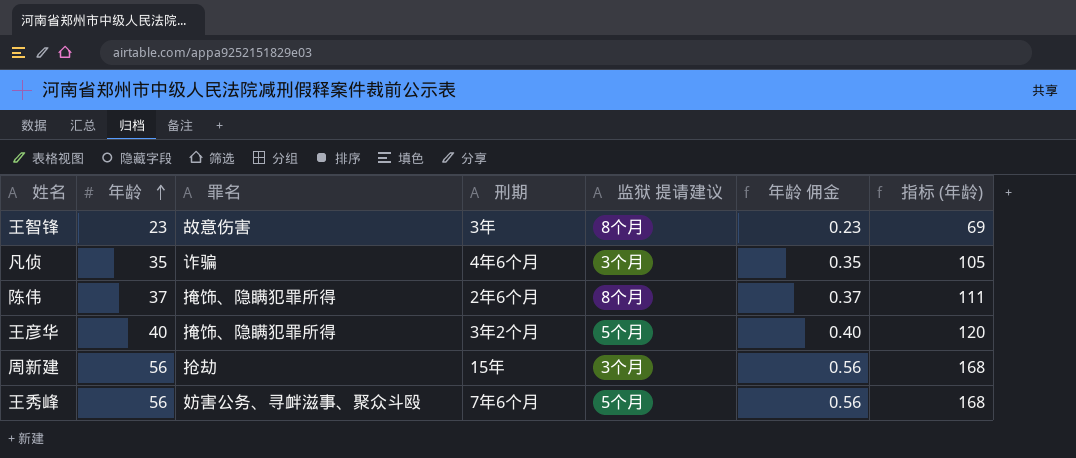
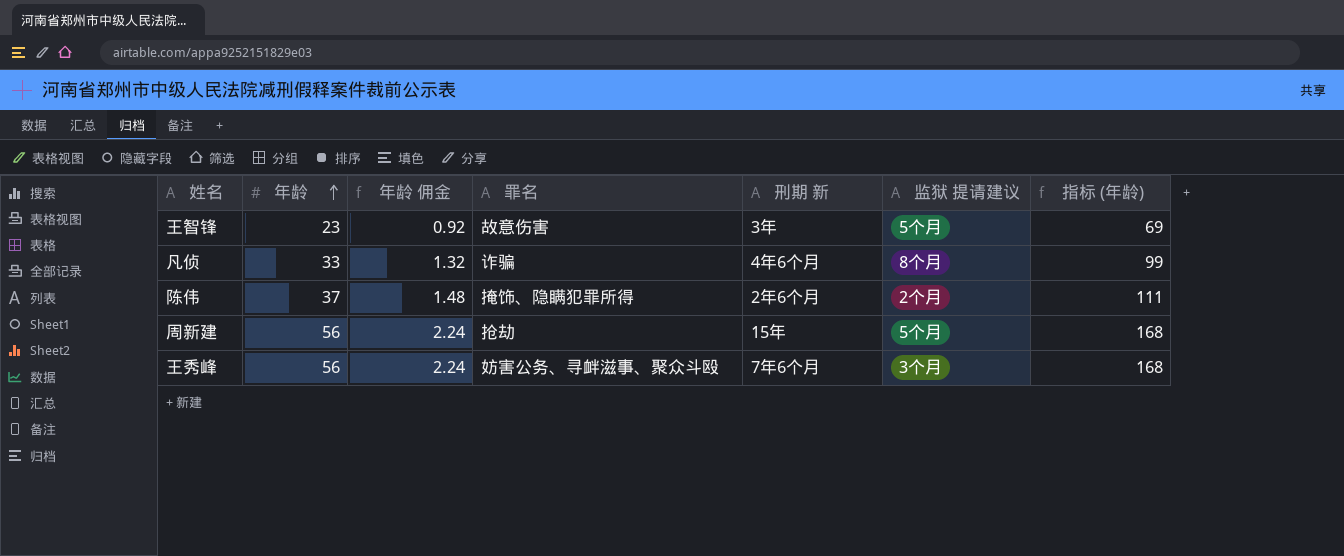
column 年龄 佣金 | formula: [年龄] * 0.01 -> [年龄] * 0.04
column 年龄 佣金 | position: 6 -> 3
column name: 刑期 -> 刑期 新
row 王彦华: 40 | 掩饰、隐瞒犯罪所得 | 3年2个月 | 5个月 | 0.40 | 120 -> none
王智锋 | 监狱 提请建议: 8个月 -> 5个月
凡侦 | 年龄: 35 -> 33
凡侦 | 监狱 提请建议: 3个月 -> 8个月
凡侦 | 指标 (年龄): 105 -> 99
陈伟 | 监狱 提请建议: 8个月 -> 2个月
周新建 | 监狱 提请建议: 3个月 -> 5个月
王秀峰 | 监狱 提请建议: 5个月 -> 3个月

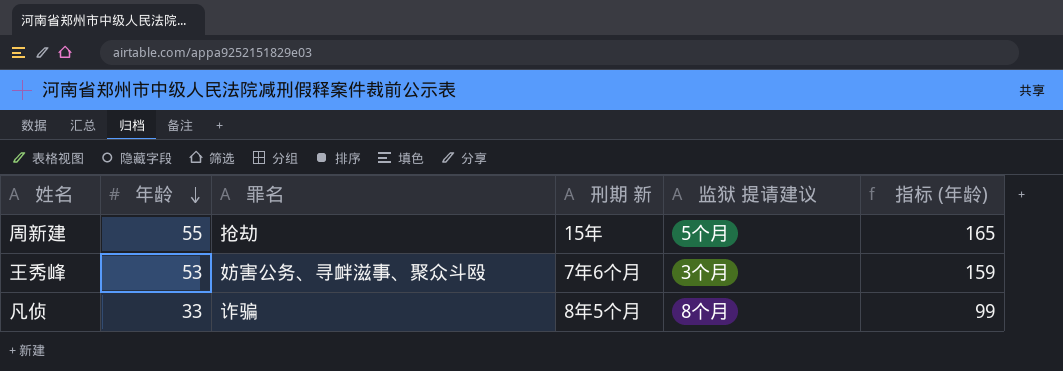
row order: 年龄 ascending -> 年龄 descending
column 年龄 佣金 | formula: [年龄] * 0.04 -> none
row 王智锋: 23 | 0.92 | 故意伤害 | 3年 | 5个月 | 69 -> none
row 陈伟: 37 | 1.48 | 掩饰、隐瞒犯罪所得 | 2年6个月 | 2个月 | 111 -> none
周新建 | 年龄: 56 -> 55
周新建 | 指标 (年龄): 168 -> 165
王秀峰 | 年龄: 56 -> 53
王秀峰 | 指标 (年龄): 168 -> 159
凡侦 | 刑期 新: 4年6个月 -> 8年5个月

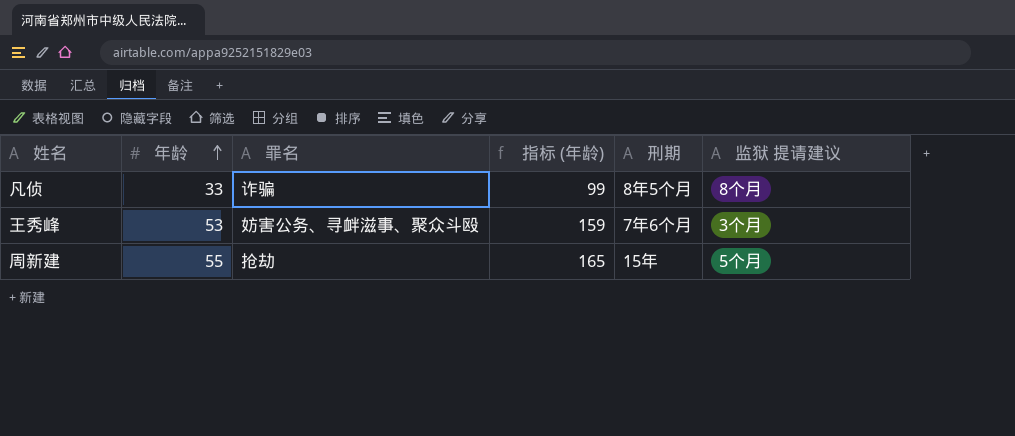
row order: 年龄 descending -> 年龄 ascending
column 指标 (年龄) | position: 6 -> 4
column name: 刑期 新 -> 刑期

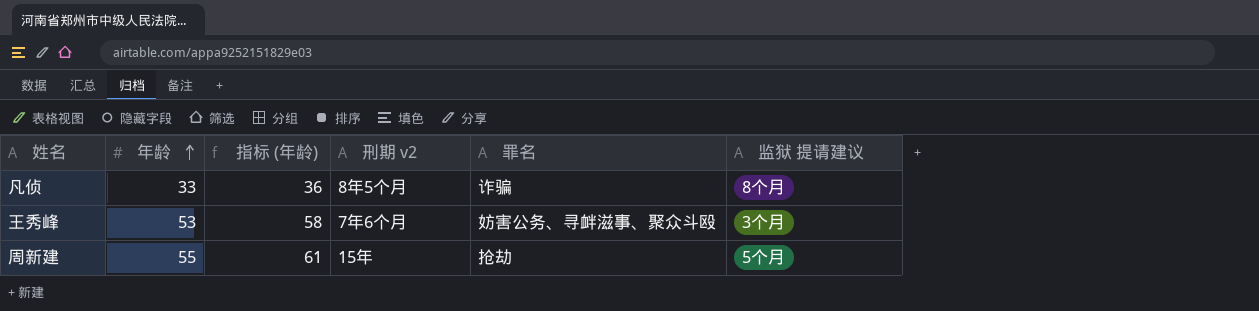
column 指标 (年龄) | formula: [年龄] * 3 -> [年龄] * 1.1
column name: 刑期 -> 刑期 v2
column 罪名 | position: 3 -> 5

